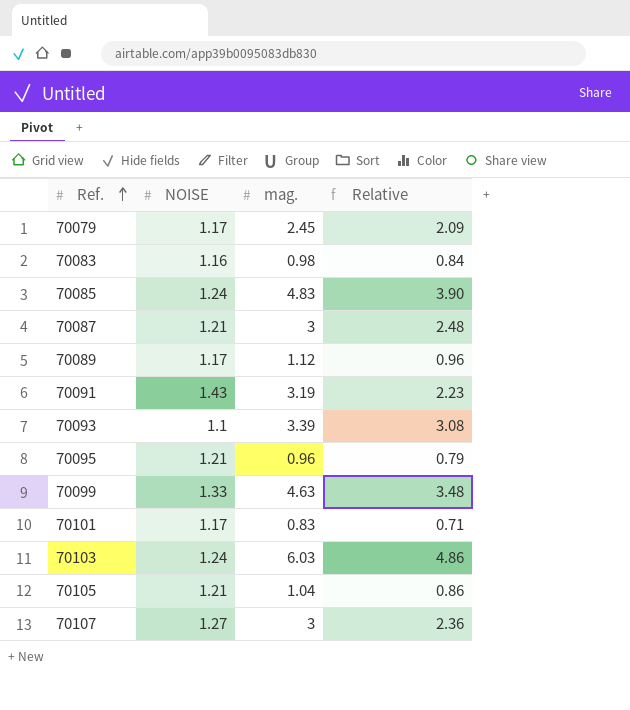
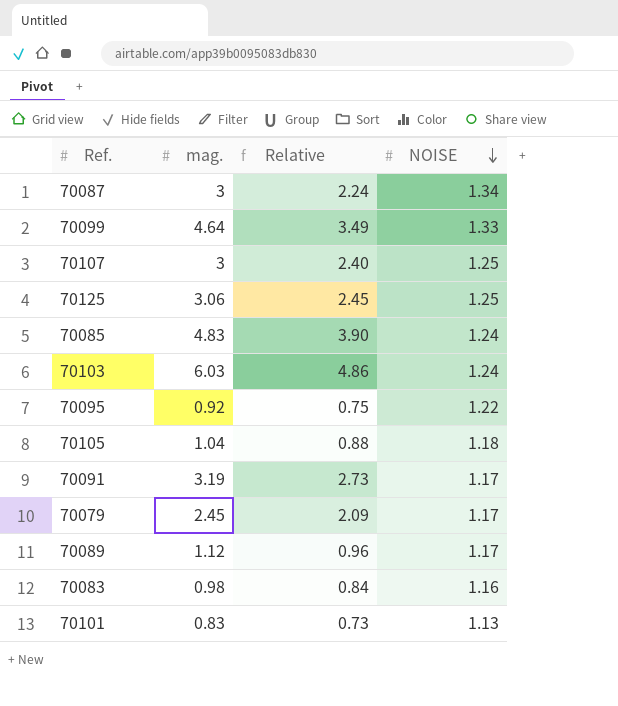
row order: Ref. ascending -> NOISE descending
column NOISE | position: 2 -> 4
row 70093: 1.1 | 3.39 | 3.08 -> none
70087 | Relative: 2.48 -> 2.24
70087 | NOISE: 1.21 -> 1.34
70099 | mag.: 4.63 -> 4.64
70099 | Relative: 3.48 -> 3.49
70107 | Relative: 2.36 -> 2.40
70107 | NOISE: 1.27 -> 1.25
row 70125: none -> 3.06 | 2.45 | 1.25
70095 | mag.: 0.96 -> 0.92
70095 | Relative: 0.79 -> 0.75
70095 | NOISE: 1.21 -> 1.22
70105 | Relative: 0.86 -> 0.88
70105 | NOISE: 1.21 -> 1.18
70091 | Relative: 2.23 -> 2.73
70091 | NOISE: 1.43 -> 1.17
70101 | Relative: 0.71 -> 0.73
70101 | NOISE: 1.17 -> 1.13

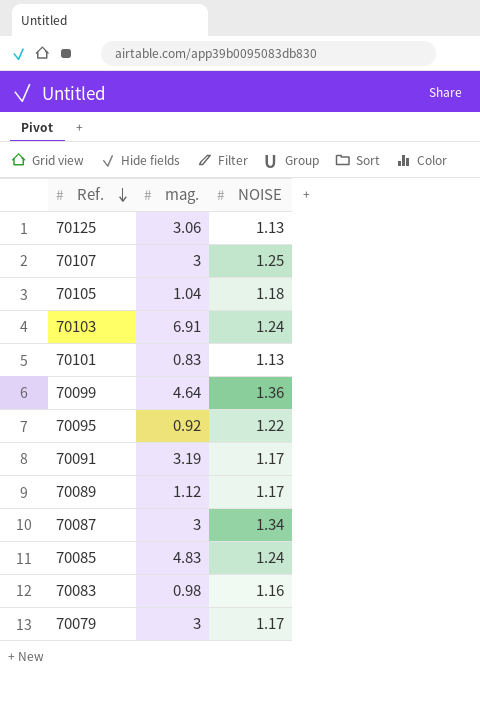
row order: NOISE descending -> Ref. descending
column Relative | formula: [mag.] / [NOISE] -> none
70125 | NOISE: 1.25 -> 1.13
70103 | mag.: 6.03 -> 6.91
70099 | NOISE: 1.33 -> 1.36
70079 | mag.: 2.45 -> 3

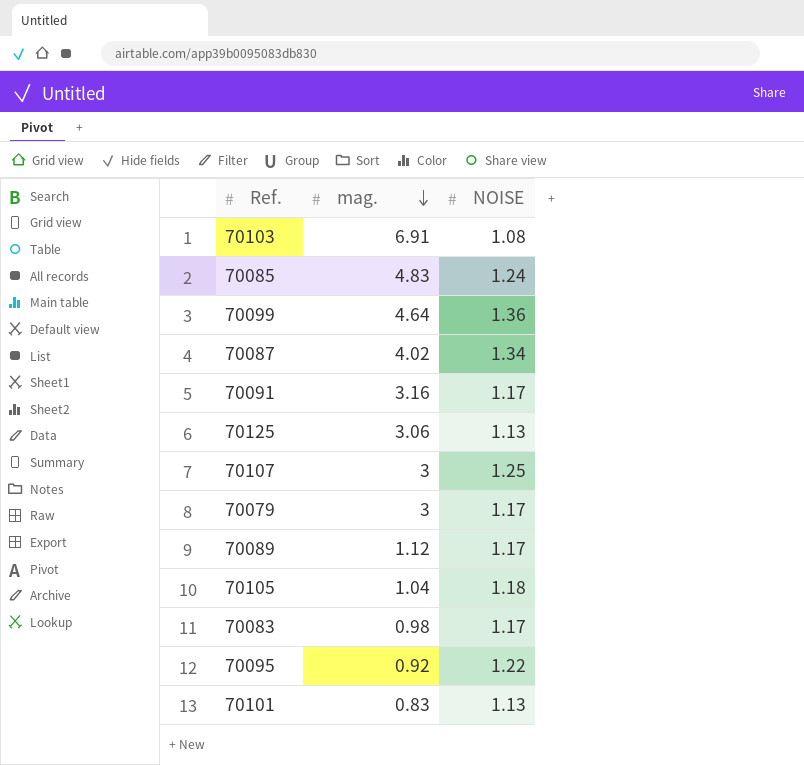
row order: Ref. descending -> mag. descending
70103 | NOISE: 1.24 -> 1.08
70087 | mag.: 3 -> 4.02
70091 | mag.: 3.19 -> 3.16
70083 | NOISE: 1.16 -> 1.17

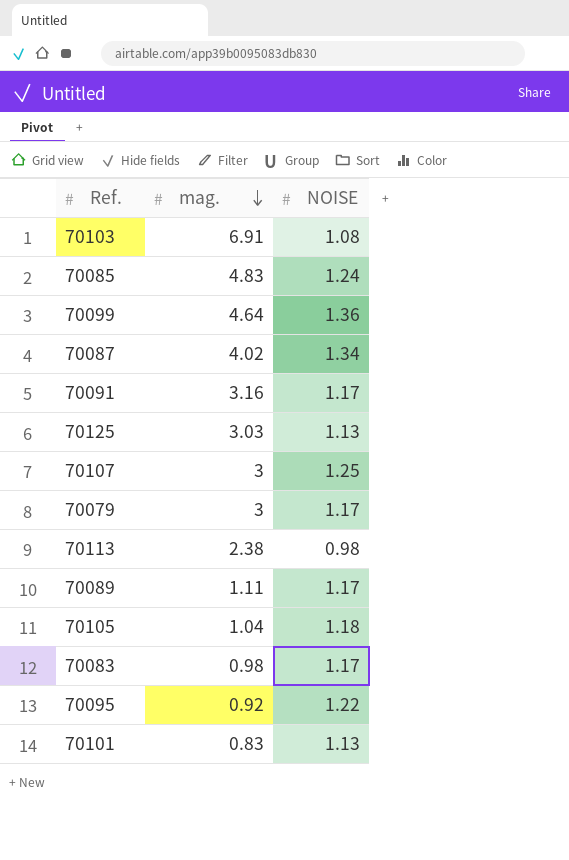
70125 | mag.: 3.06 -> 3.03
row 70113: none -> 2.38 | 0.98
70089 | mag.: 1.12 -> 1.11

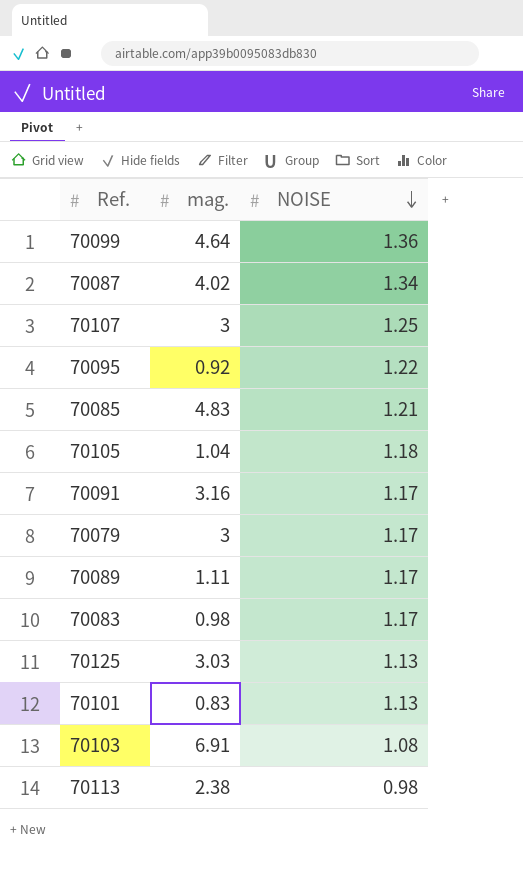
row order: mag. descending -> NOISE descending
70085 | NOISE: 1.24 -> 1.21

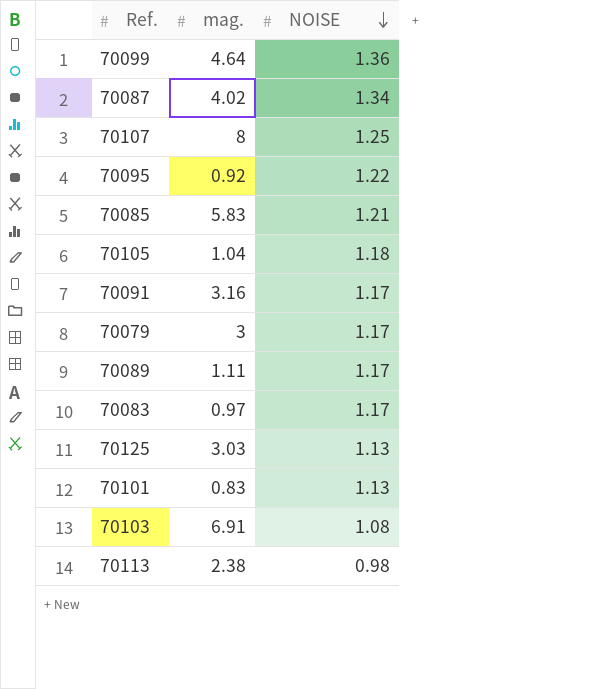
70107 | mag.: 3 -> 8
70085 | mag.: 4.83 -> 5.83
70083 | mag.: 0.98 -> 0.97

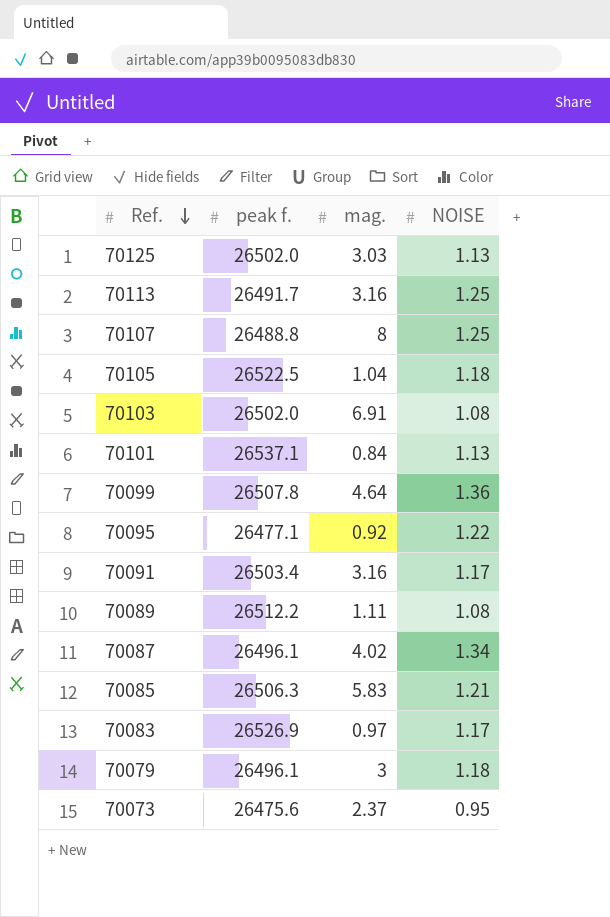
row order: NOISE descending -> Ref. descending
column peak f. | position: none -> 2
70113 | mag.: 2.38 -> 3.16
70113 | NOISE: 0.98 -> 1.25
70101 | mag.: 0.83 -> 0.84
70089 | NOISE: 1.17 -> 1.08
70079 | NOISE: 1.17 -> 1.18
row 70073: none -> 26475.6 | 2.37 | 0.95

